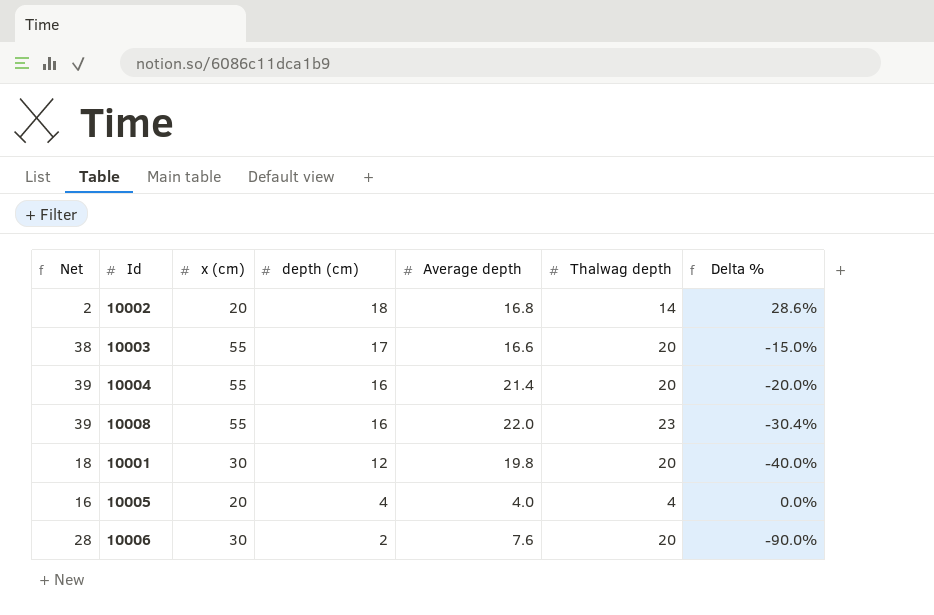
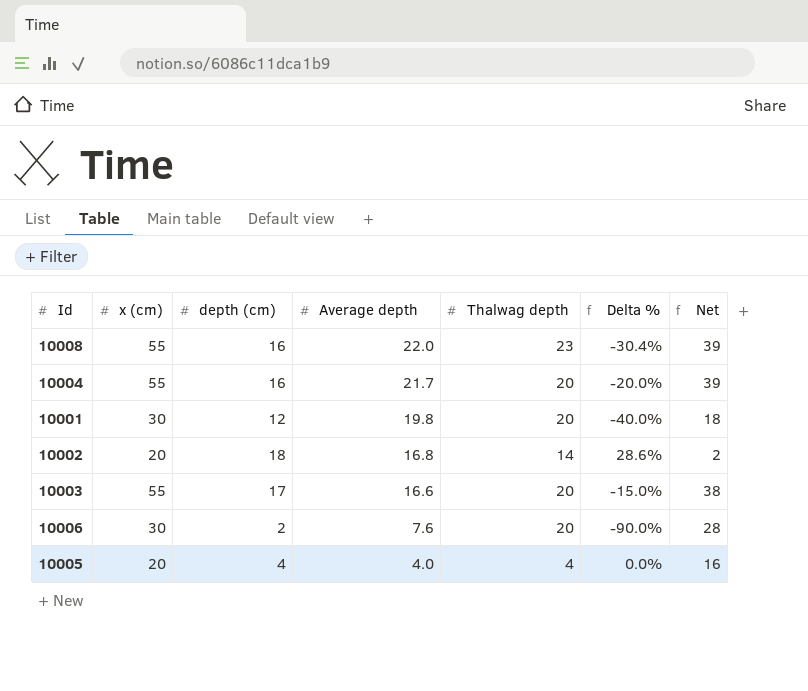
row order: depth (cm) descending -> Average depth descending
column Net | position: 1 -> 7
10004 | Average depth: 21.4 -> 21.7

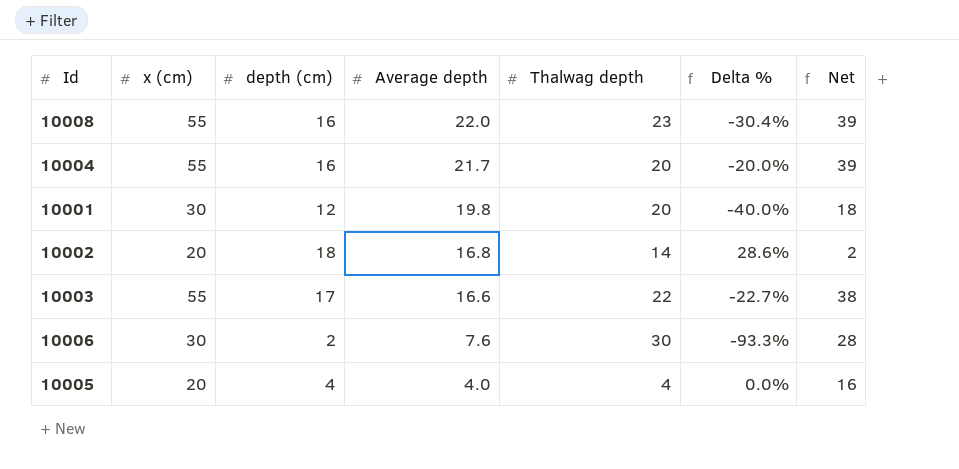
10003 | Thalwag depth: 20 -> 22
10003 | Delta %: -15.0% -> -22.7%
10006 | Thalwag depth: 20 -> 30
10006 | Delta %: -90.0% -> -93.3%

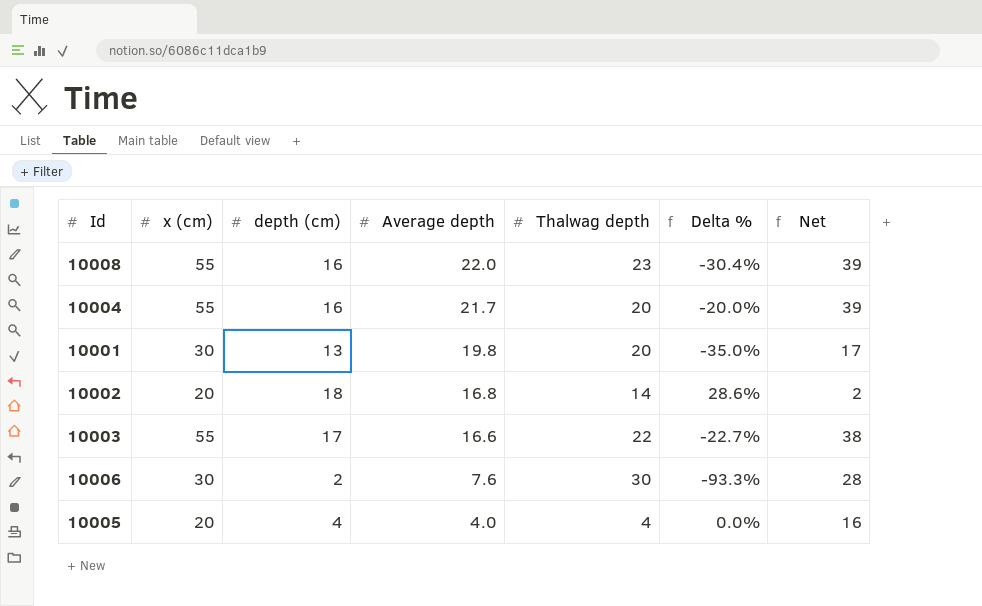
10001 | depth (cm): 12 -> 13
10001 | Delta %: -40.0% -> -35.0%
10001 | Net: 18 -> 17

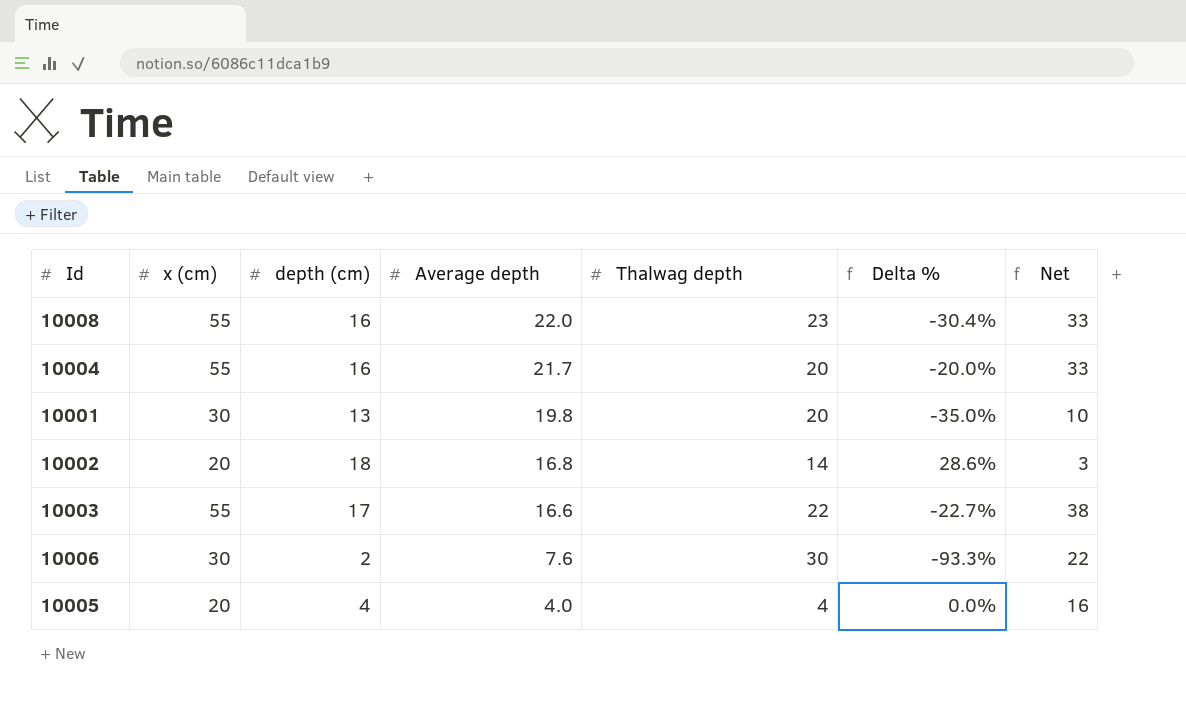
column Net | formula: [x (cm)] - [depth (cm)] -> [x (cm)] - [Average depth]

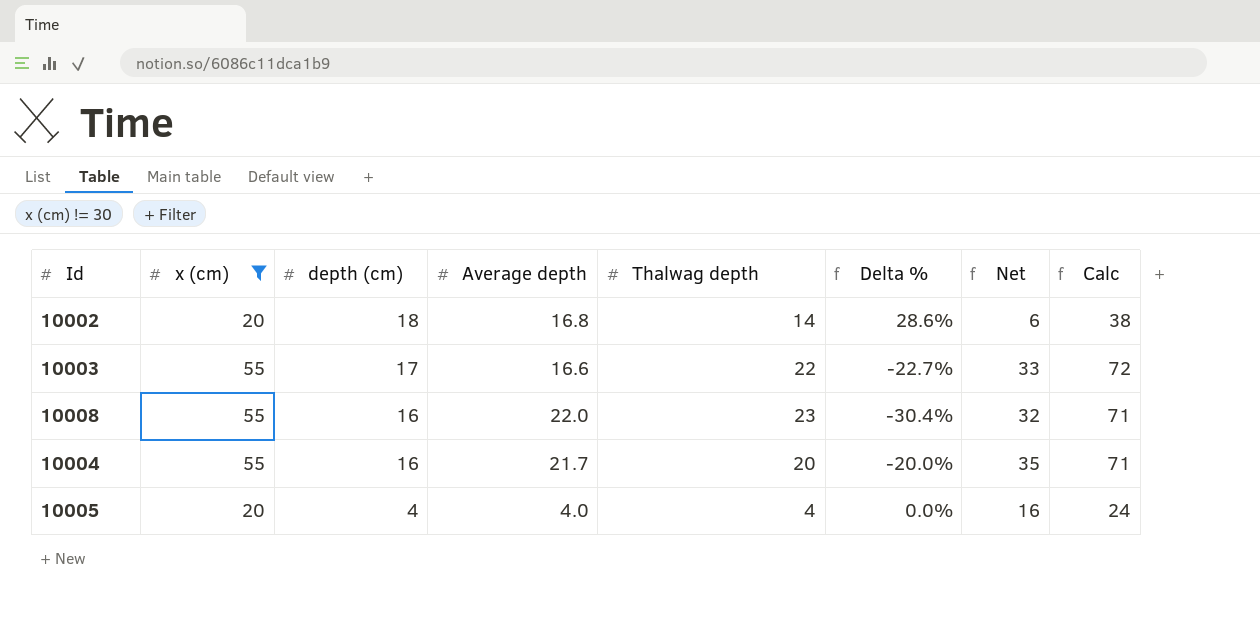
filter: none -> x (cm) != 30
row order: Average depth descending -> depth (cm) descending
column Net | formula: [x (cm)] - [Average depth] -> [x (cm)] - [Thalwag depth]
column Calc | formula: none -> [x (cm)] + [depth (cm)]

